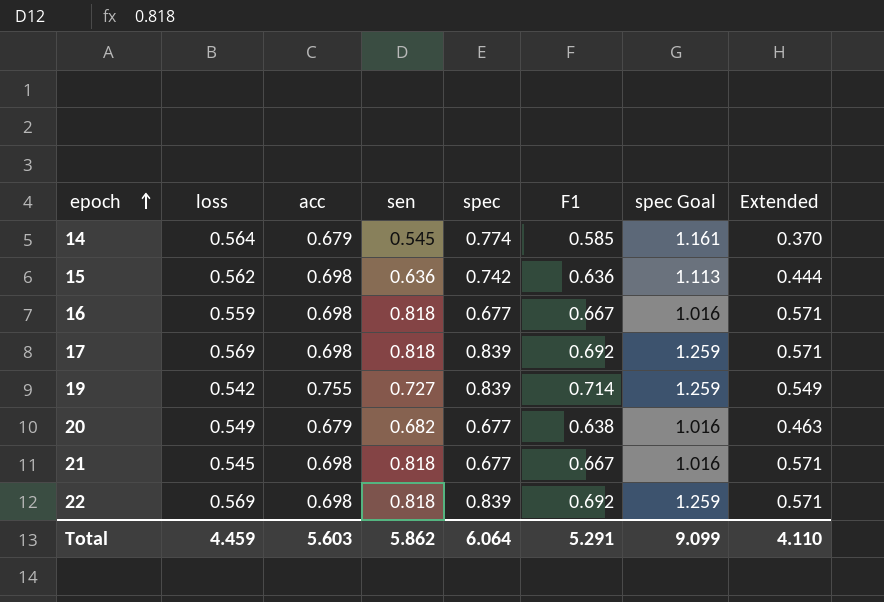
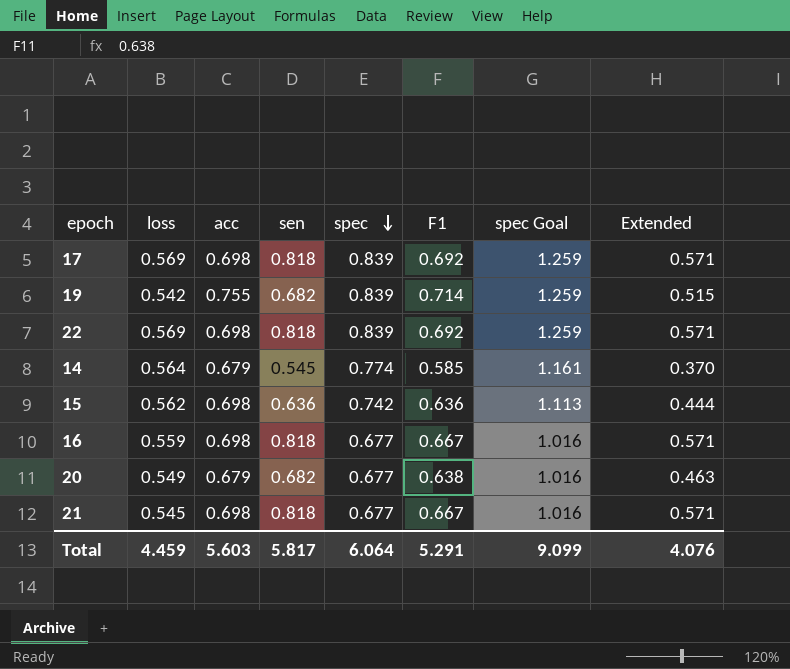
row order: epoch ascending -> spec descending
19 | sen: 0.727 -> 0.682
19 | Extended: 0.549 -> 0.515
Total | sen: 5.862 -> 5.817
Total | Extended: 4.110 -> 4.076

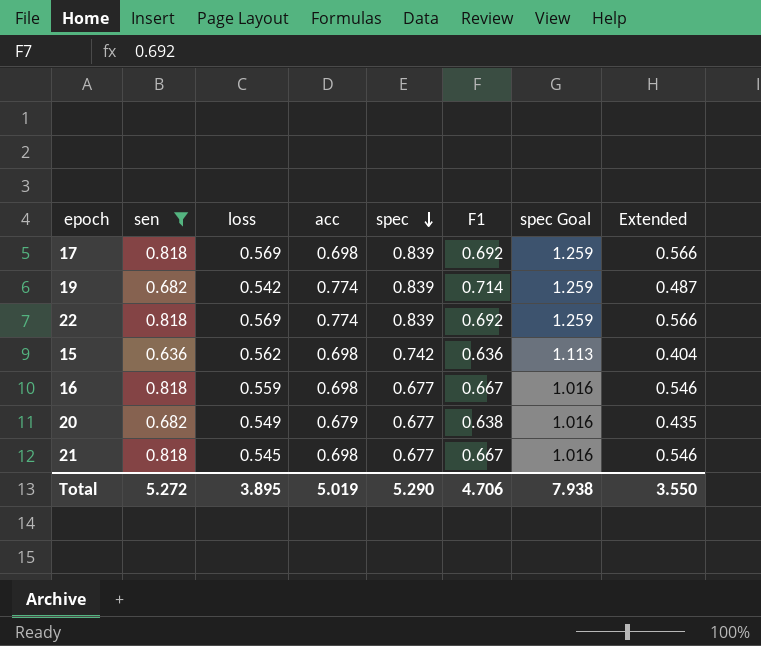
filter: none -> sen != 0.545
column sen | position: 4 -> 2
column Extended | formula: [acc] * [sen] -> [sen] * [F1]
19 | acc: 0.755 -> 0.774
22 | acc: 0.698 -> 0.774
Total | sen: 5.817 -> 5.272
Total | loss: 4.459 -> 3.895
Total | acc: 5.603 -> 5.019
Total | spec: 6.064 -> 5.290
Total | F1: 5.291 -> 4.706
Total | spec Goal: 9.099 -> 7.938
Total | Extended: 4.076 -> 3.550

